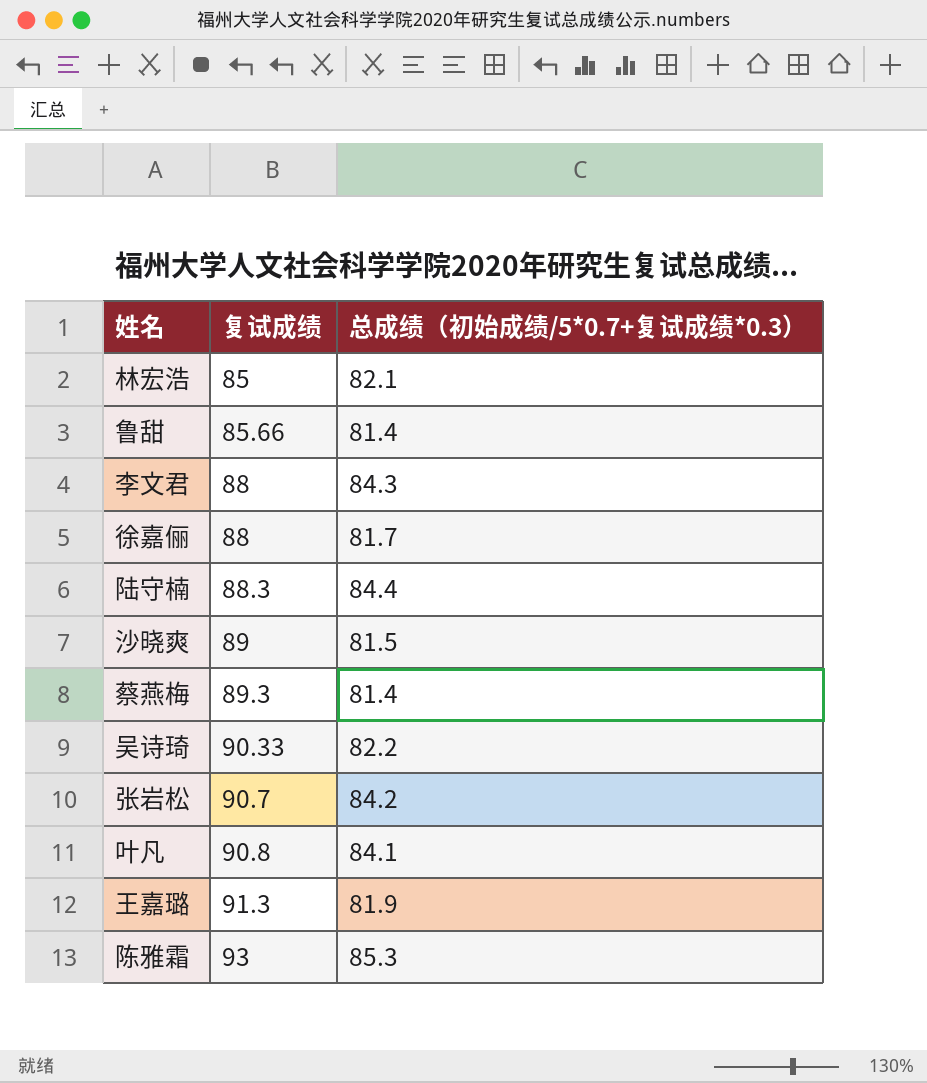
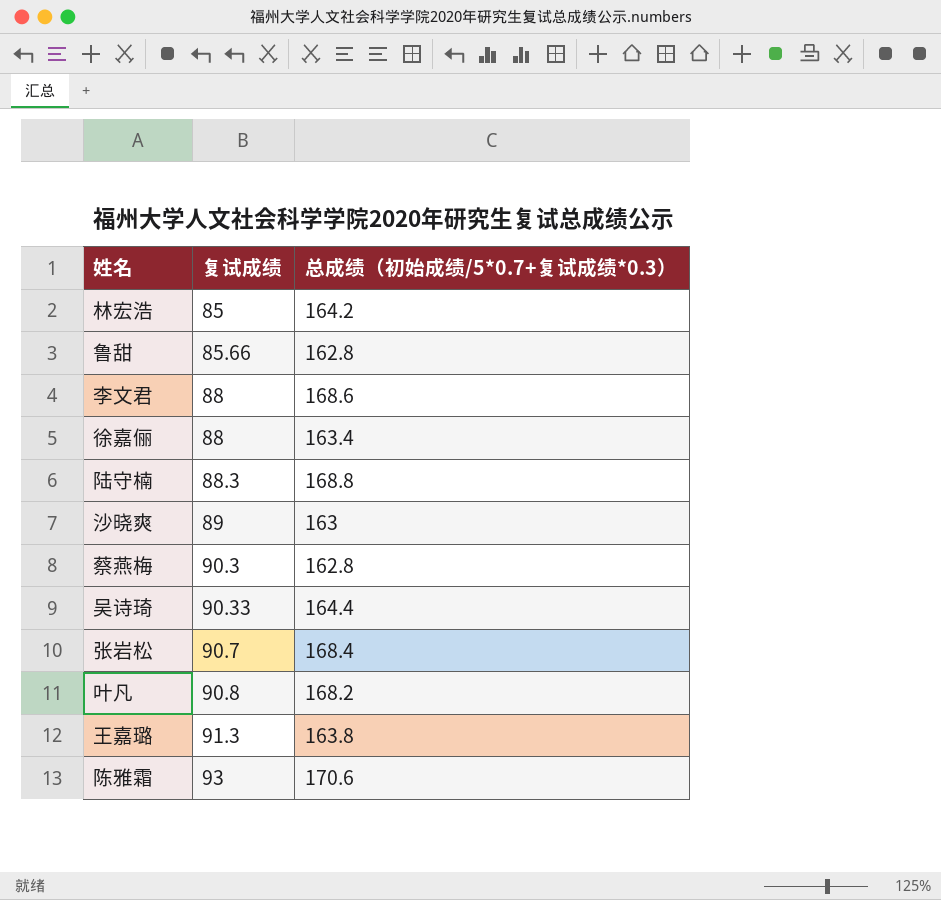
林宏浩 | 总成绩（初始成绩/5*0.7+复试成绩*0.3）: 82.1 -> 164.2
鲁甜 | 总成绩（初始成绩/5*0.7+复试成绩*0.3）: 81.4 -> 162.8
李文君 | 总成绩（初始成绩/5*0.7+复试成绩*0.3）: 84.3 -> 168.6
徐嘉俪 | 总成绩（初始成绩/5*0.7+复试成绩*0.3）: 81.7 -> 163.4
陆守楠 | 总成绩（初始成绩/5*0.7+复试成绩*0.3）: 84.4 -> 168.8
沙晓爽 | 总成绩（初始成绩/5*0.7+复试成绩*0.3）: 81.5 -> 163
蔡燕梅 | 复试成绩: 89.3 -> 90.3
蔡燕梅 | 总成绩（初始成绩/5*0.7+复试成绩*0.3）: 81.4 -> 162.8
吴诗琦 | 总成绩（初始成绩/5*0.7+复试成绩*0.3）: 82.2 -> 164.4
张岩松 | 总成绩（初始成绩/5*0.7+复试成绩*0.3）: 84.2 -> 168.4
叶凡 | 总成绩（初始成绩/5*0.7+复试成绩*0.3）: 84.1 -> 168.2
王嘉璐 | 总成绩（初始成绩/5*0.7+复试成绩*0.3）: 81.9 -> 163.8
陈雅霜 | 总成绩（初始成绩/5*0.7+复试成绩*0.3）: 85.3 -> 170.6

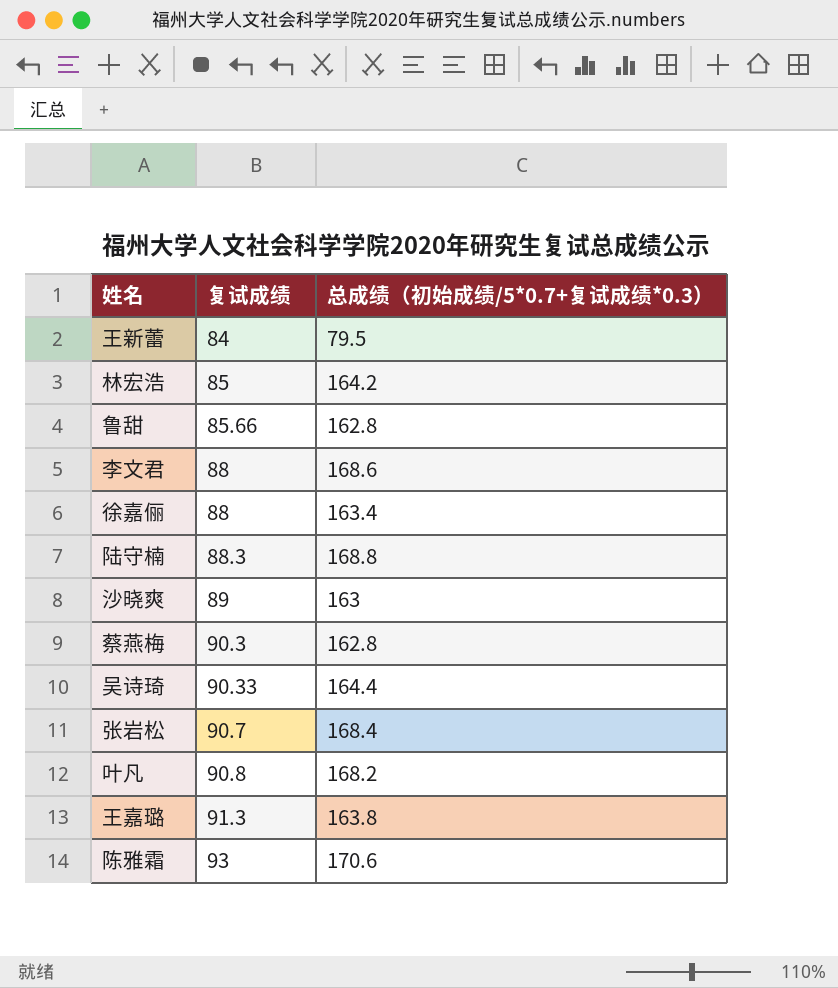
row 王新蕾: none -> 84 | 79.5

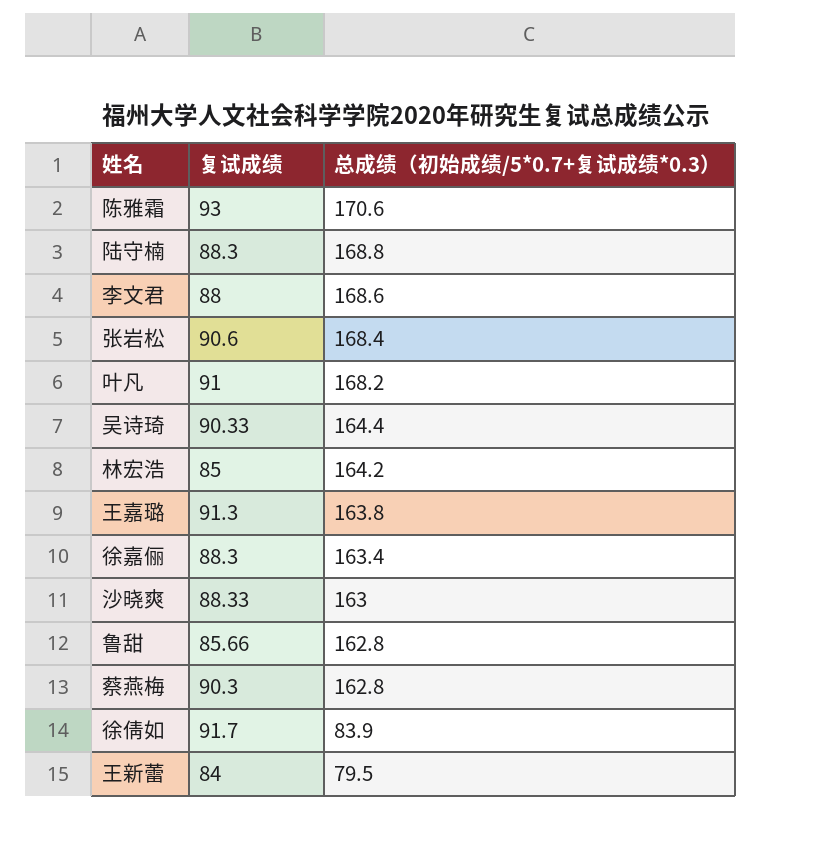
row order: 复试成绩 ascending -> 总成绩（初始成绩/5*0.7+复试成绩*0.3） descending
张岩松 | 复试成绩: 90.7 -> 90.6
叶凡 | 复试成绩: 90.8 -> 91
徐嘉俪 | 复试成绩: 88 -> 88.3
沙晓爽 | 复试成绩: 89 -> 88.33
row 徐倩如: none -> 91.7 | 83.9

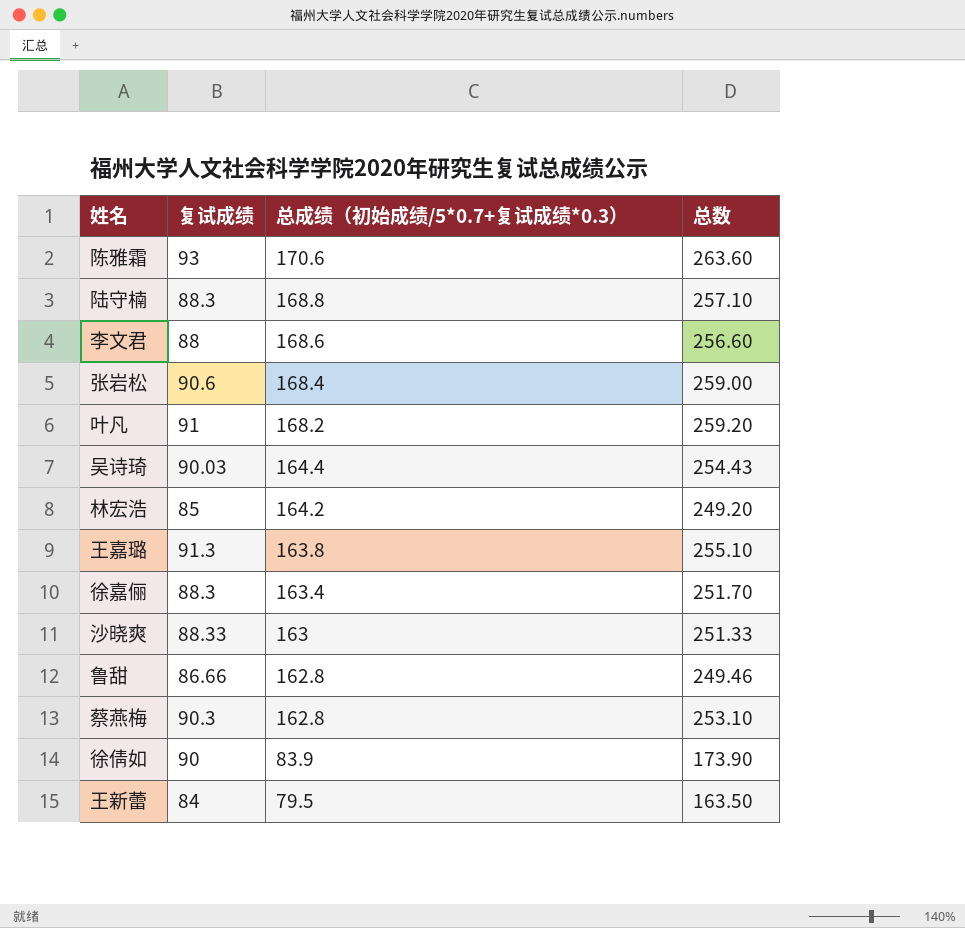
column 总数 | formula: none -> [复试成绩] + [总成绩（初始成绩/5*0.7+复试成绩*0.3）]
吴诗琦 | 复试成绩: 90.33 -> 90.03
鲁甜 | 复试成绩: 85.66 -> 86.66
徐倩如 | 复试成绩: 91.7 -> 90

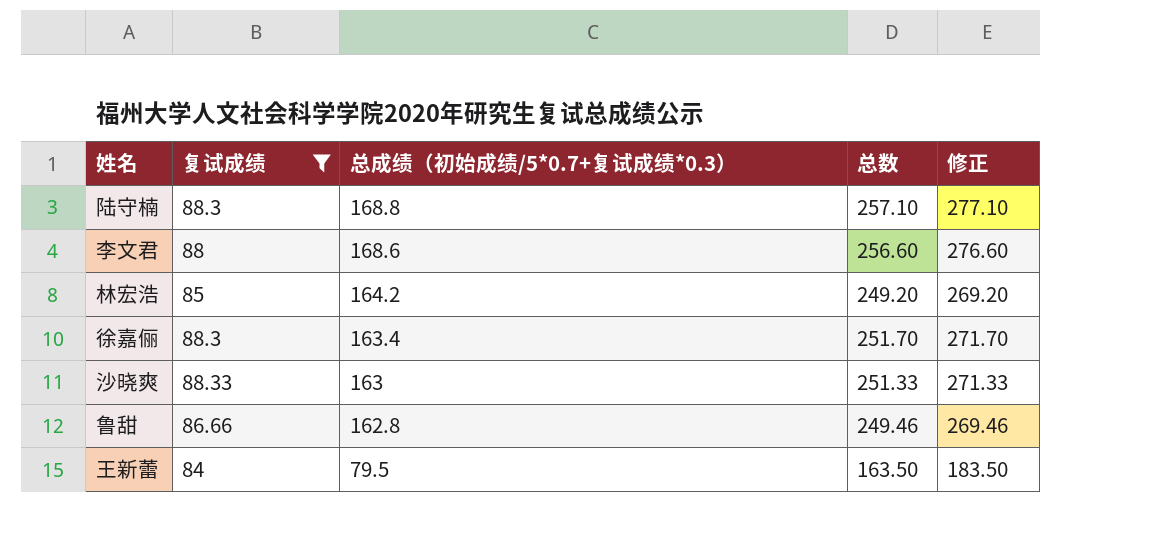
filter: none -> 复试成绩 <= 88.33
column 修正 | formula: none -> [总数] + 20

